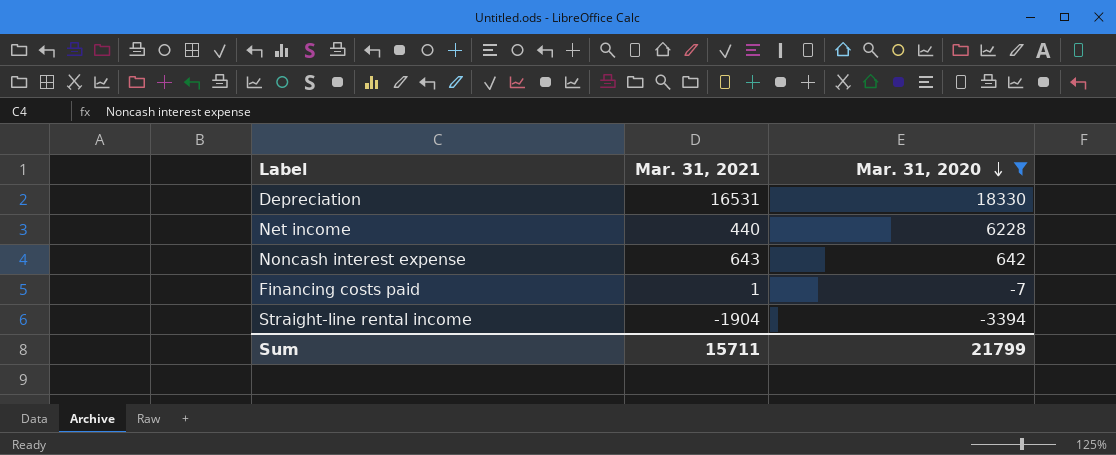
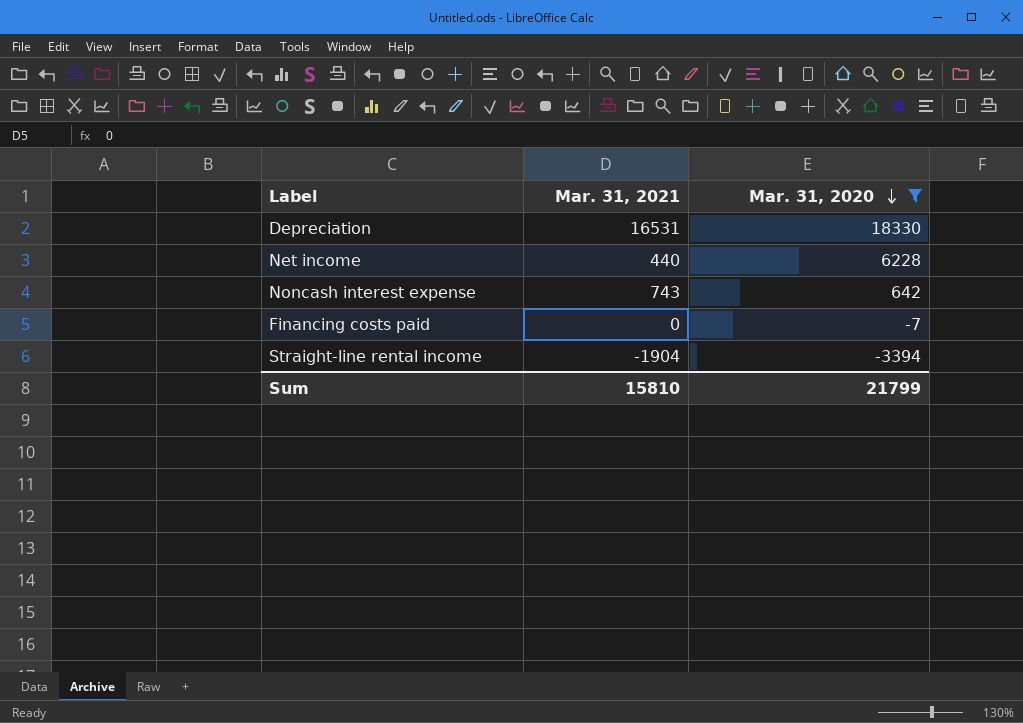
Noncash interest expense | Mar. 31, 2021: 643 -> 743
Financing costs paid | Mar. 31, 2021: 1 -> 0
Sum | Mar. 31, 2021: 15711 -> 15810

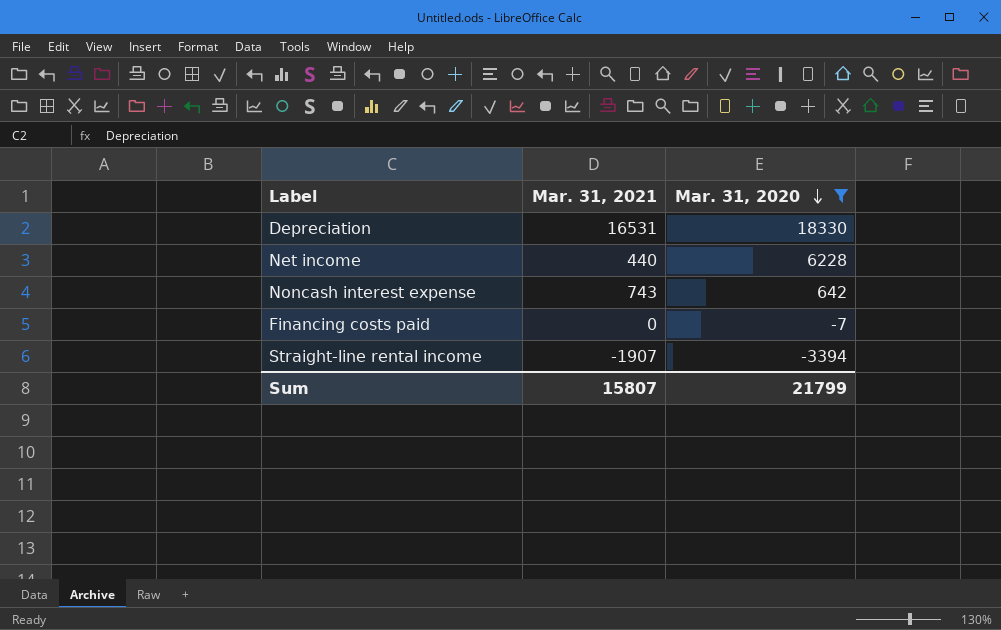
Straight-line rental income | Mar. 31, 2021: -1904 -> -1907
Sum | Mar. 31, 2021: 15810 -> 15807

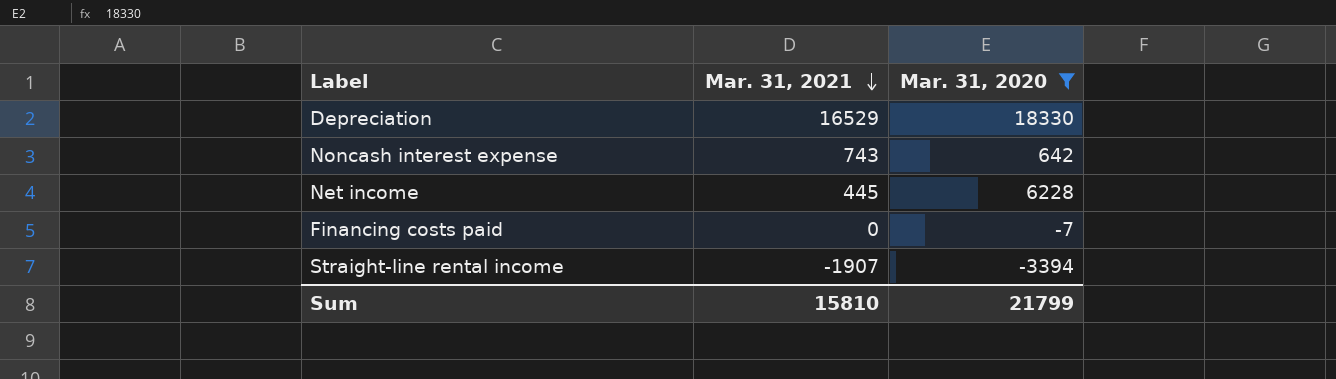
row order: Mar. 31, 2020 descending -> Mar. 31, 2021 descending
Depreciation | Mar. 31, 2021: 16531 -> 16529
Net income | Mar. 31, 2021: 440 -> 445
Sum | Mar. 31, 2021: 15807 -> 15810

